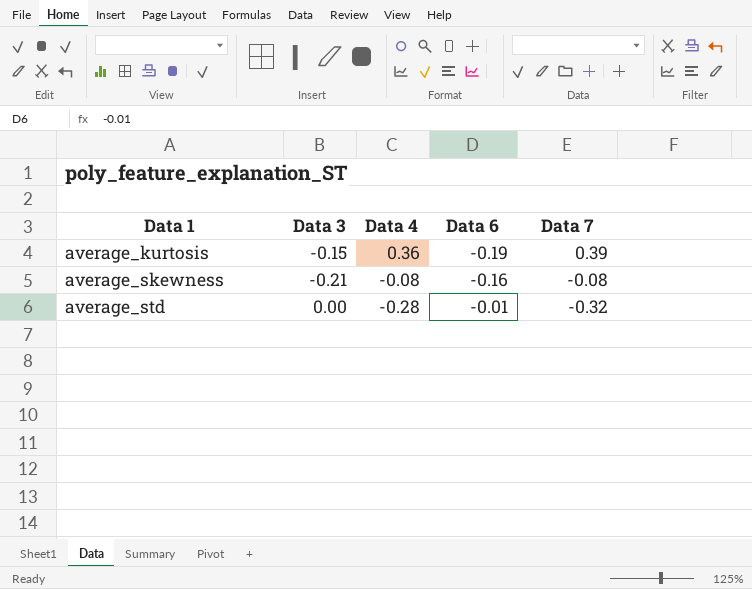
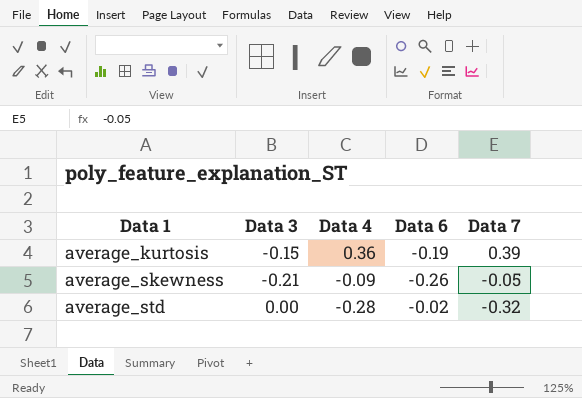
average_skewness | Data 4: -0.08 -> -0.09
average_skewness | Data 6: -0.16 -> -0.26
average_skewness | Data 7: -0.08 -> -0.05
average_std | Data 6: -0.01 -> -0.02

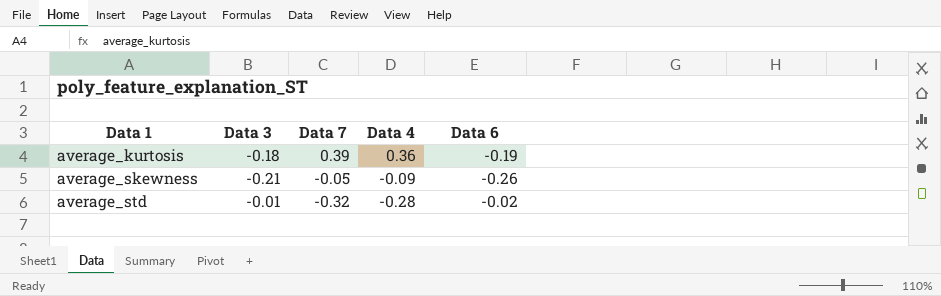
column Data 7 | position: 5 -> 3
average_kurtosis | Data 3: -0.15 -> -0.18
average_std | Data 3: 0.00 -> -0.01

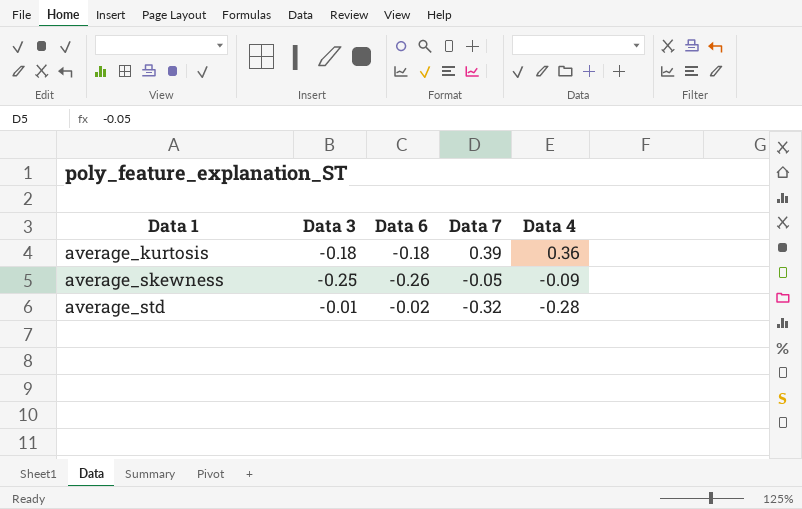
column Data 6 | position: 5 -> 3
average_kurtosis | Data 6: -0.19 -> -0.18
average_skewness | Data 3: -0.21 -> -0.25

